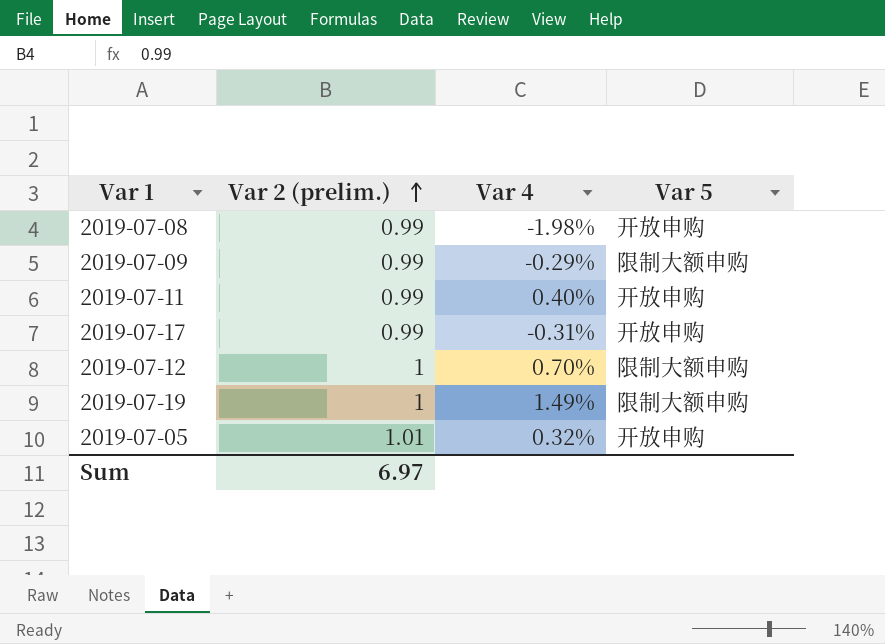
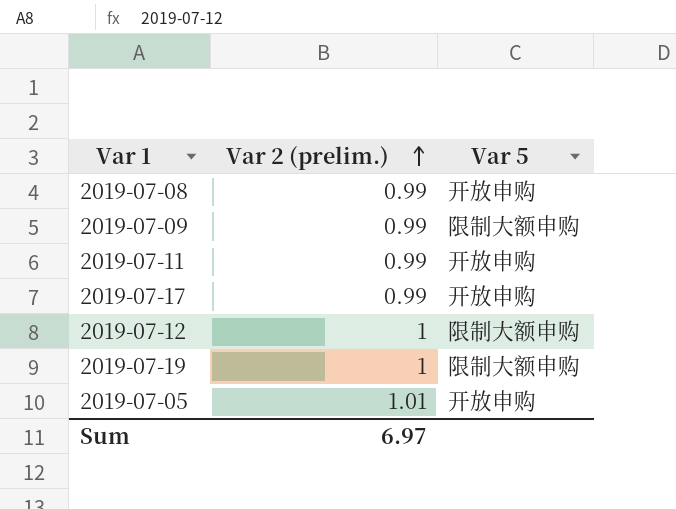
column Var 4 | position: 3 -> none

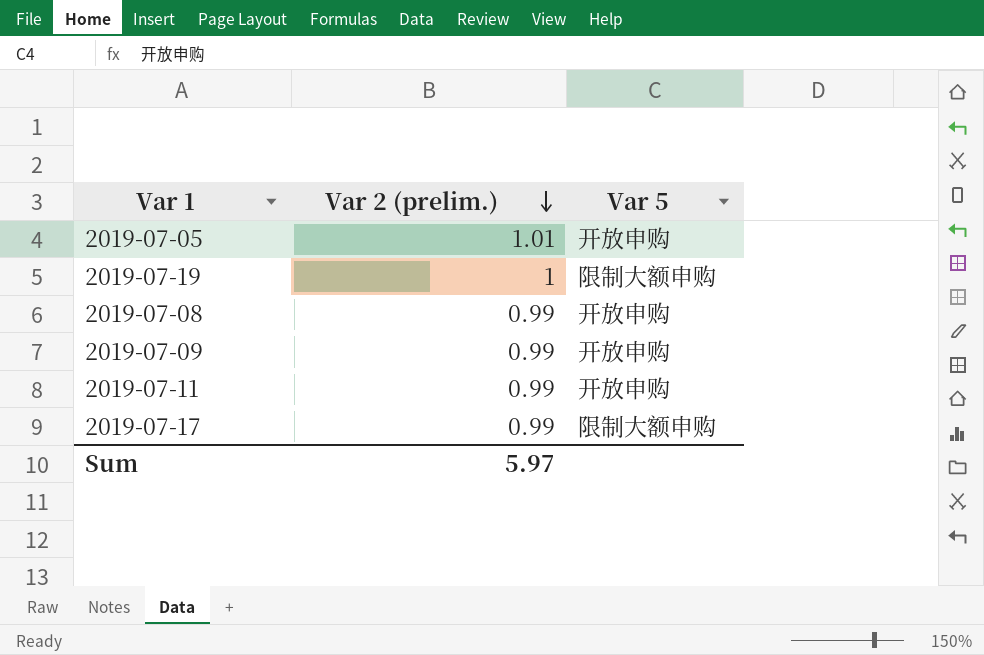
row order: Var 2 (prelim.) ascending -> Var 2 (prelim.) descending
row 2019-07-12: 1 | 限制大额申购 -> none
2019-07-09 | Var 5: 限制大额申购 -> 开放申购
2019-07-17 | Var 5: 开放申购 -> 限制大额申购
Sum | Var 2 (prelim.): 6.97 -> 5.97

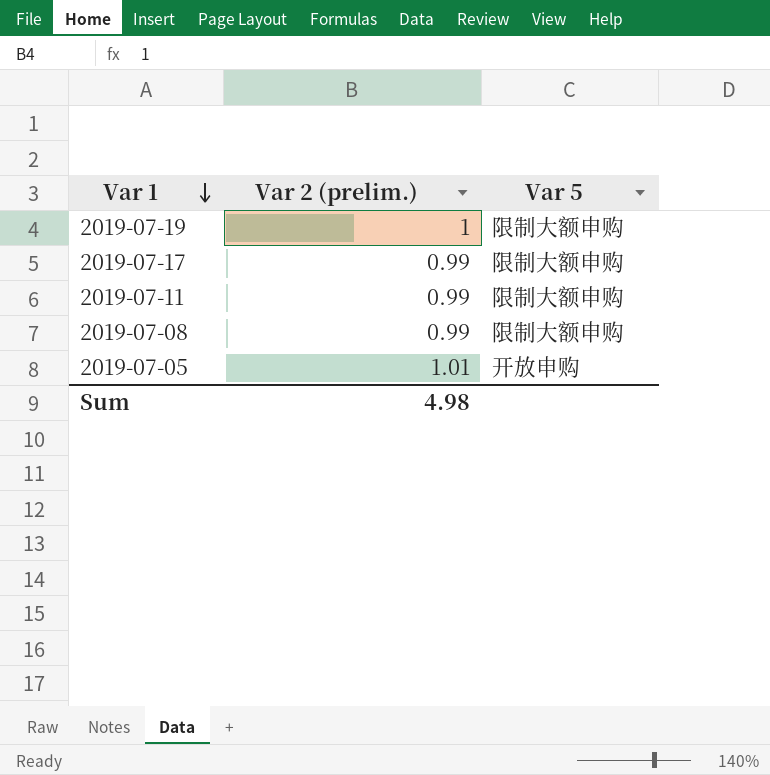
row order: Var 2 (prelim.) descending -> Var 1 descending
row 2019-07-09: 0.99 | 开放申购 -> none
2019-07-11 | Var 5: 开放申购 -> 限制大额申购
2019-07-08 | Var 5: 开放申购 -> 限制大额申购
Sum | Var 2 (prelim.): 5.97 -> 4.98

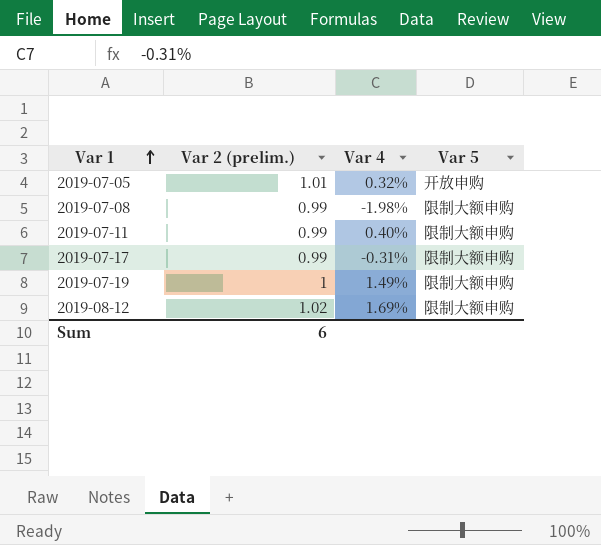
row order: Var 1 descending -> Var 1 ascending
column Var 4 | position: none -> 3
row 2019-08-12: none -> 1.02 | 1.69% | 限制大额申购
Sum | Var 2 (prelim.): 4.98 -> 6

